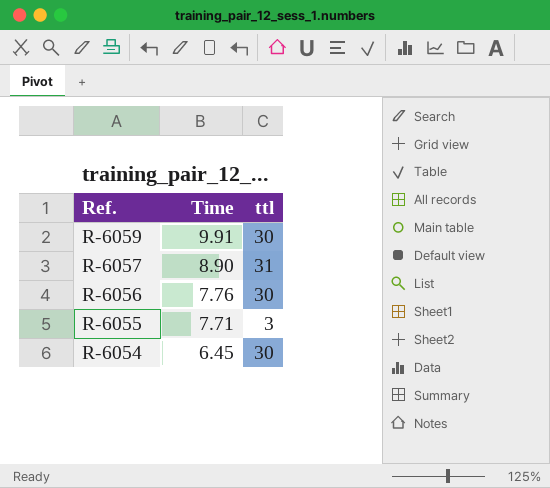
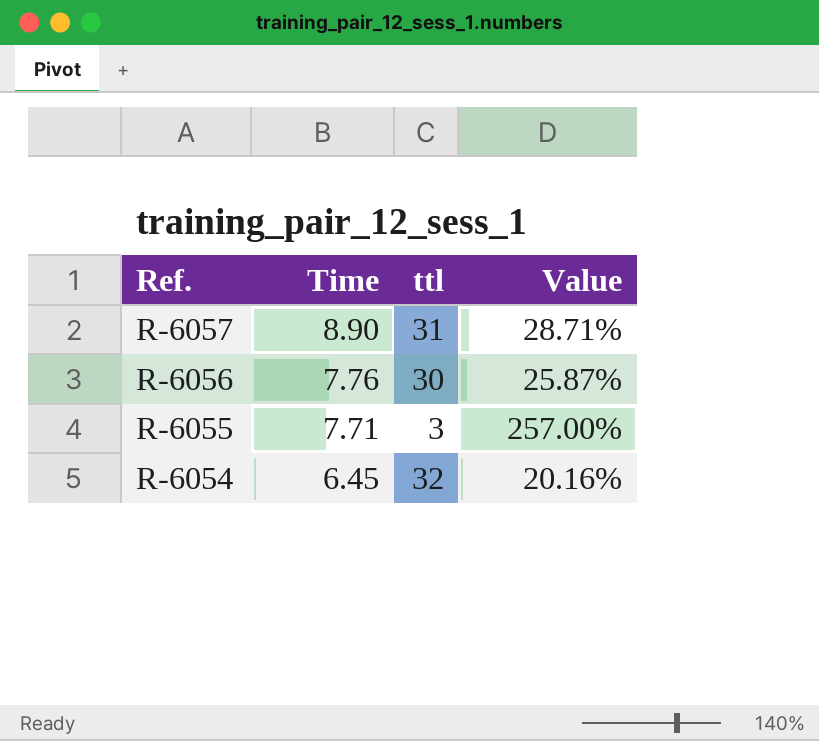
column Value | formula: none -> [Time] / [ttl]
row R-6059: 9.91 | 30 -> none
R-6054 | ttl: 30 -> 32

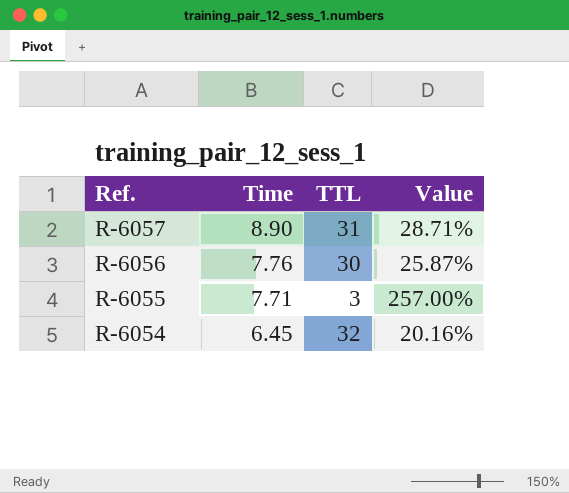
column name: ttl -> TTL

